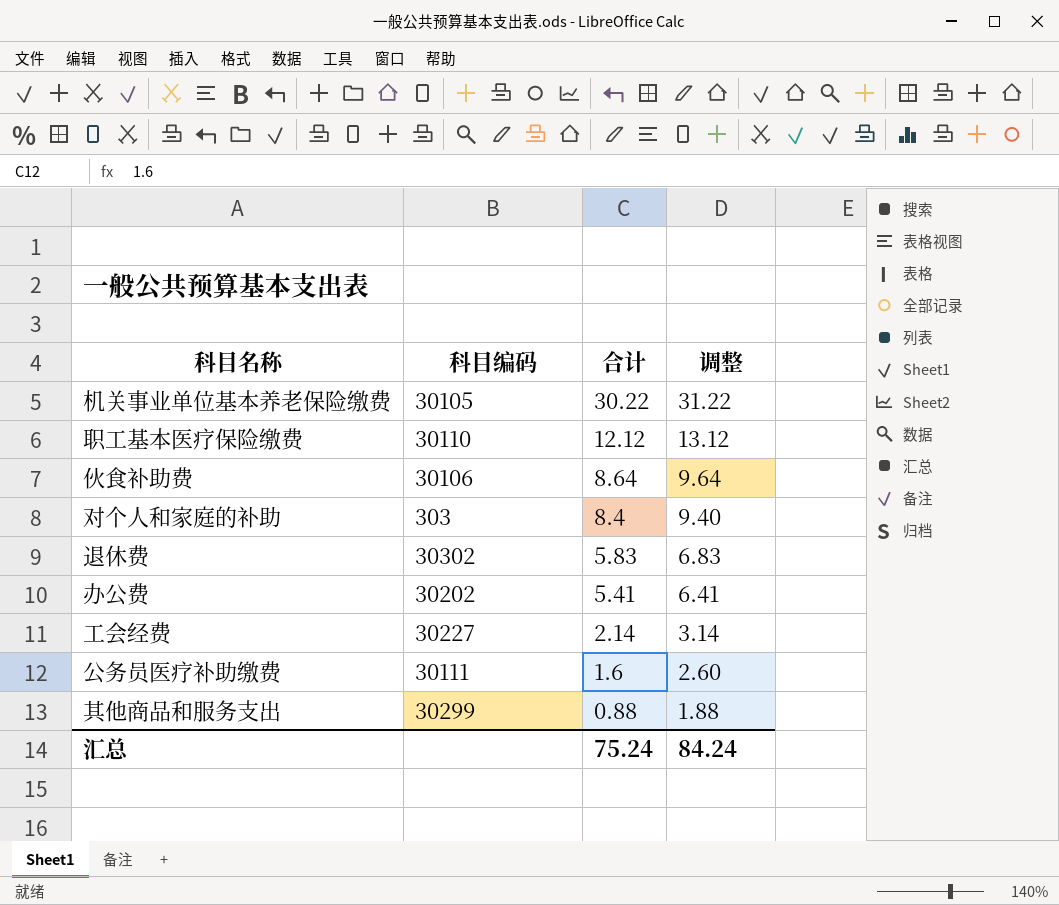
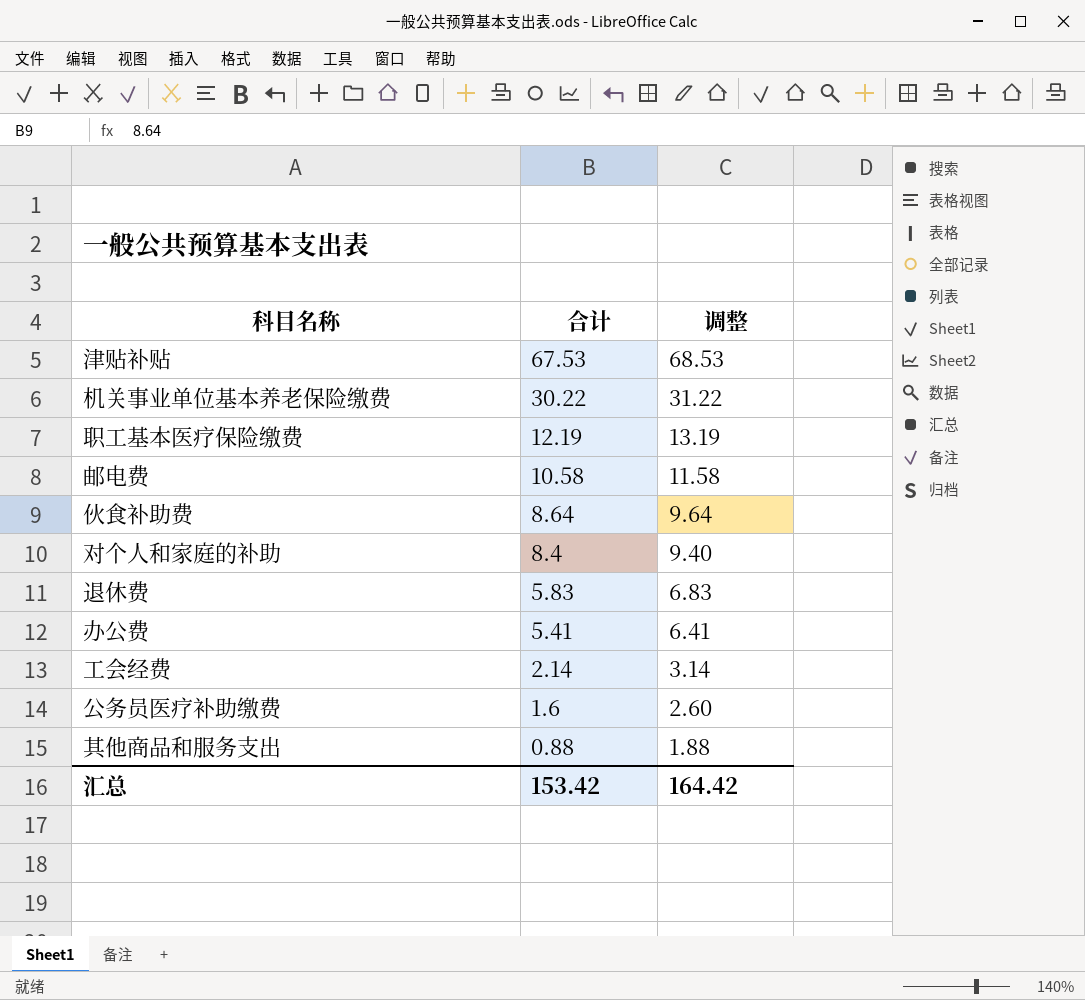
column 科目编码 | position: 2 -> none
row 津贴补贴: none -> 67.53 | 68.53
职工基本医疗保险缴费 | 合计: 12.12 -> 12.19
职工基本医疗保险缴费 | 调整: 13.12 -> 13.19
row 邮电费: none -> 10.58 | 11.58
汇总 | 合计: 75.24 -> 153.42
汇总 | 调整: 84.24 -> 164.42

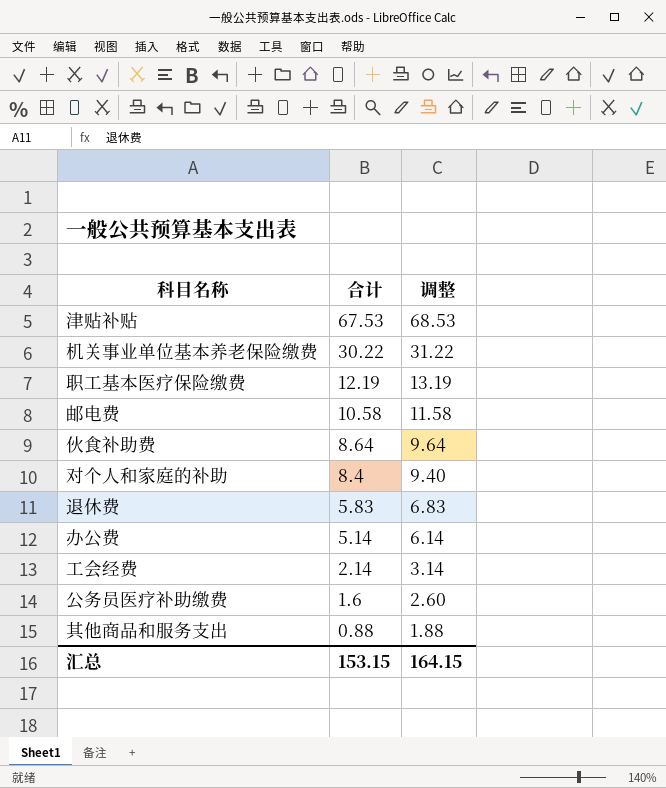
办公费 | 合计: 5.41 -> 5.14
办公费 | 调整: 6.41 -> 6.14
汇总 | 合计: 153.42 -> 153.15
汇总 | 调整: 164.42 -> 164.15

